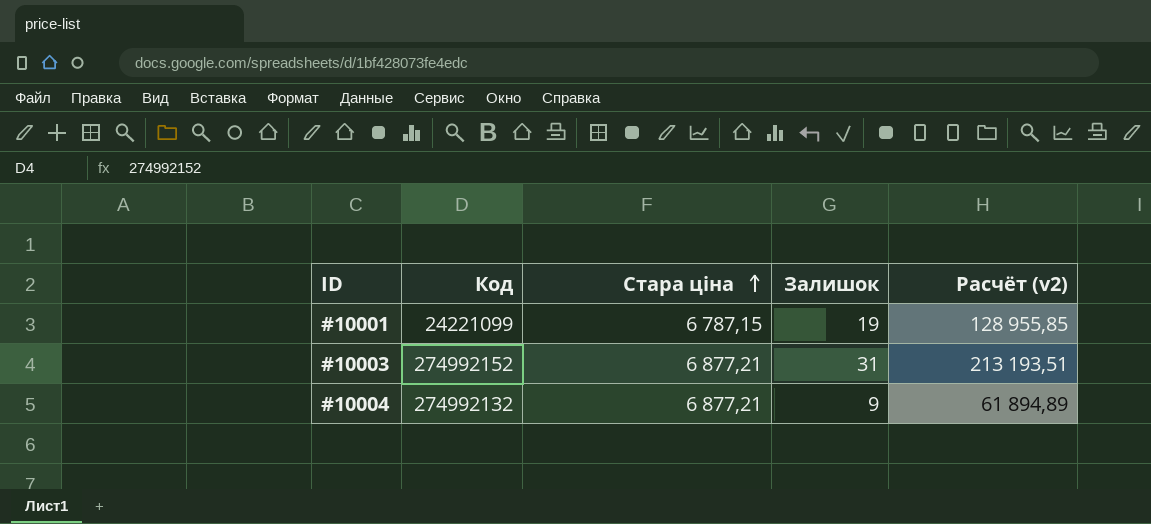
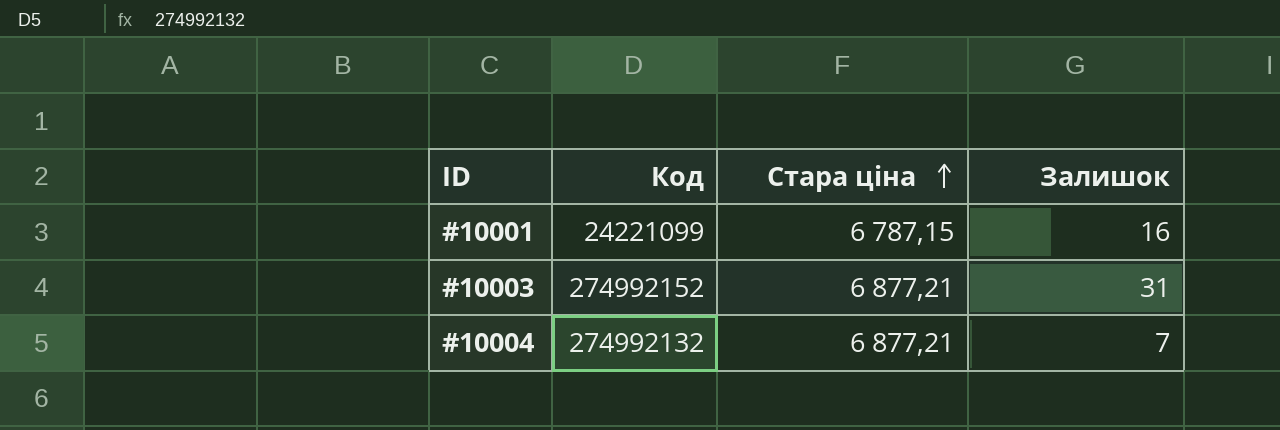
column Расчёт (v2) | formula: [Стара ціна] * [Залишок] -> none
#10001 | Залишок: 19 -> 16
#10004 | Залишок: 9 -> 7

